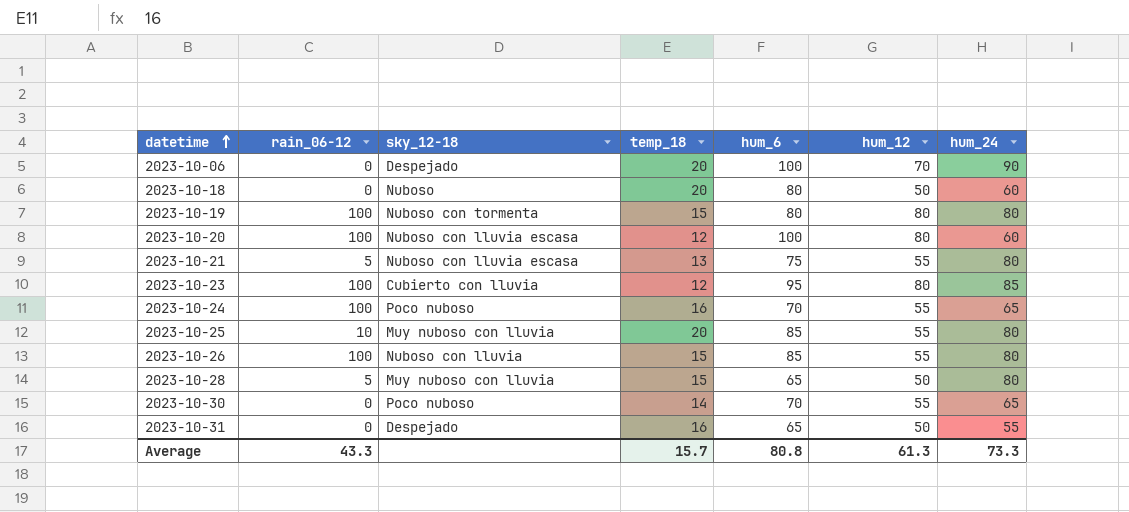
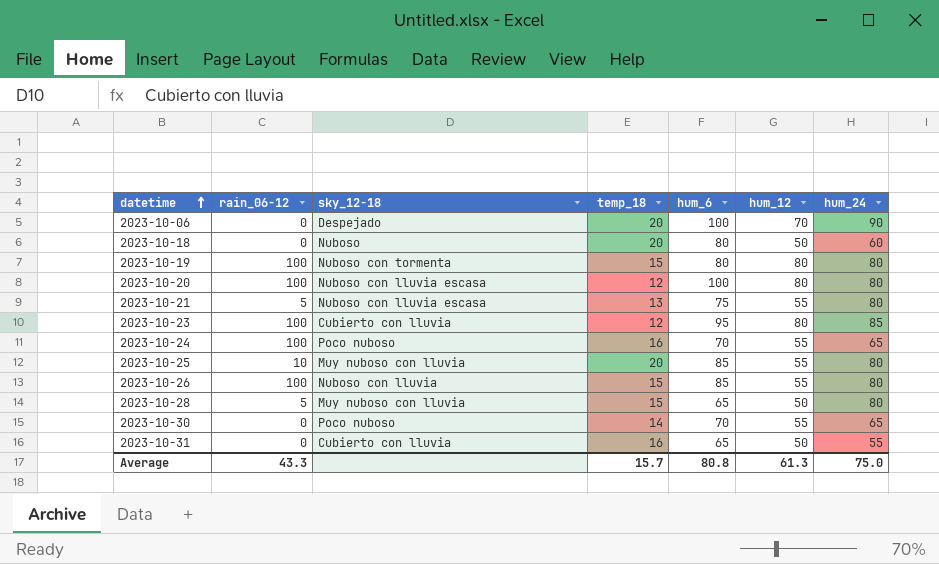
2023-10-20 | hum_24: 60 -> 80
2023-10-31 | sky_12-18: Despejado -> Cubierto con lluvia
Average | hum_24: 73.3 -> 75.0

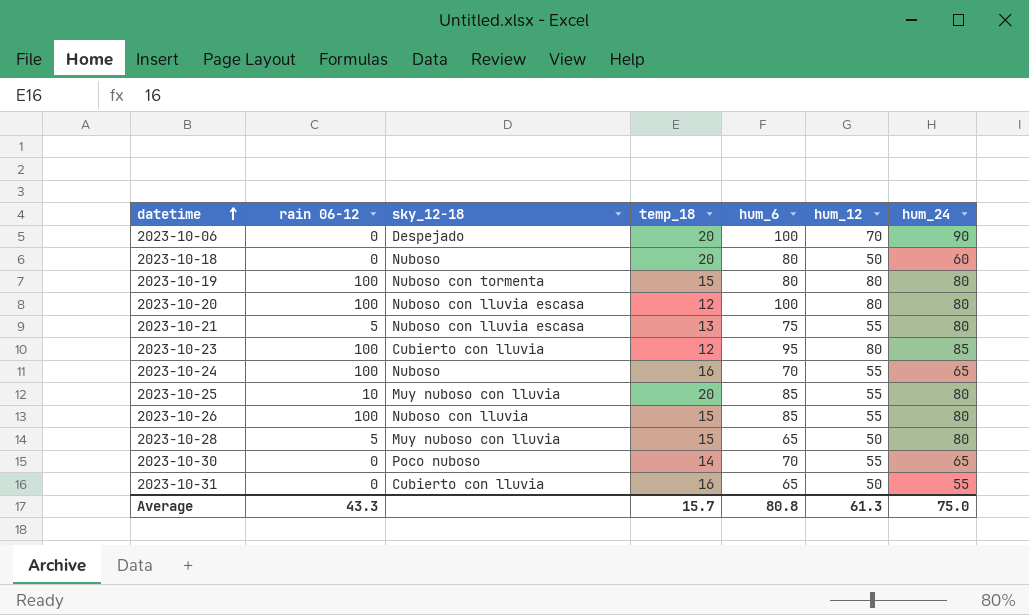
column name: rain_06-12 -> rain 06-12
2023-10-24 | sky_12-18: Poco nuboso -> Nuboso

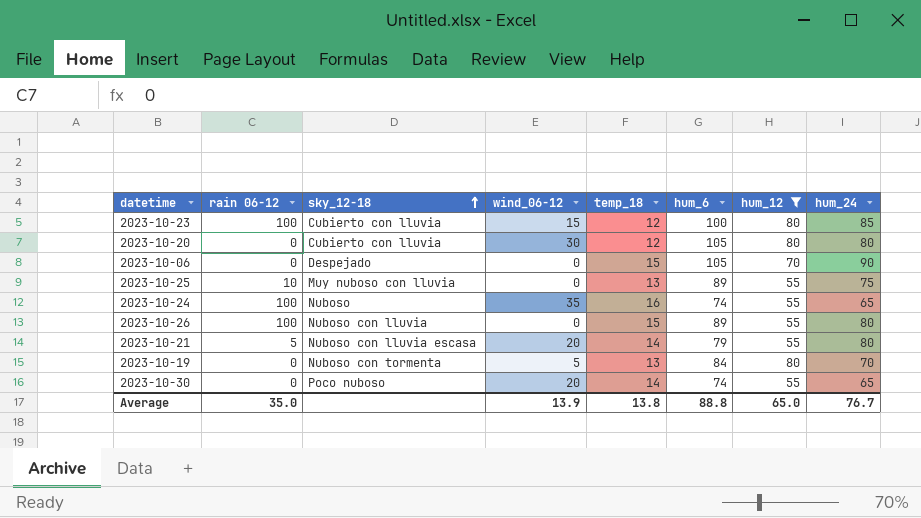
filter: none -> hum_12 != 50
row order: datetime ascending -> sky_12-18 ascending
column wind_06-12 | position: none -> 4
2023-10-23 | hum_6: 95 -> 100
2023-10-20 | rain 06-12: 100 -> 0
2023-10-20 | sky_12-18: Nuboso con lluvia escasa -> Cubierto con lluvia
2023-10-20 | hum_6: 100 -> 105
2023-10-06 | temp_18: 20 -> 15
2023-10-06 | hum_6: 100 -> 105
2023-10-25 | temp_18: 20 -> 13
2023-10-25 | hum_6: 85 -> 89
2023-10-25 | hum_24: 80 -> 75
2023-10-24 | hum_6: 70 -> 74
2023-10-26 | hum_6: 85 -> 89
2023-10-21 | temp_18: 13 -> 14
2023-10-21 | hum_6: 75 -> 79
2023-10-19 | rain 06-12: 100 -> 0
2023-10-19 | temp_18: 15 -> 13
2023-10-19 | hum_6: 80 -> 84
2023-10-19 | hum_24: 80 -> 70
2023-10-30 | hum_6: 70 -> 74
Average | rain 06-12: 43.3 -> 35.0
Average | temp_18: 15.7 -> 13.8
Average | hum_6: 80.8 -> 88.8
Average | hum_12: 61.3 -> 65.0
Average | hum_24: 75.0 -> 76.7

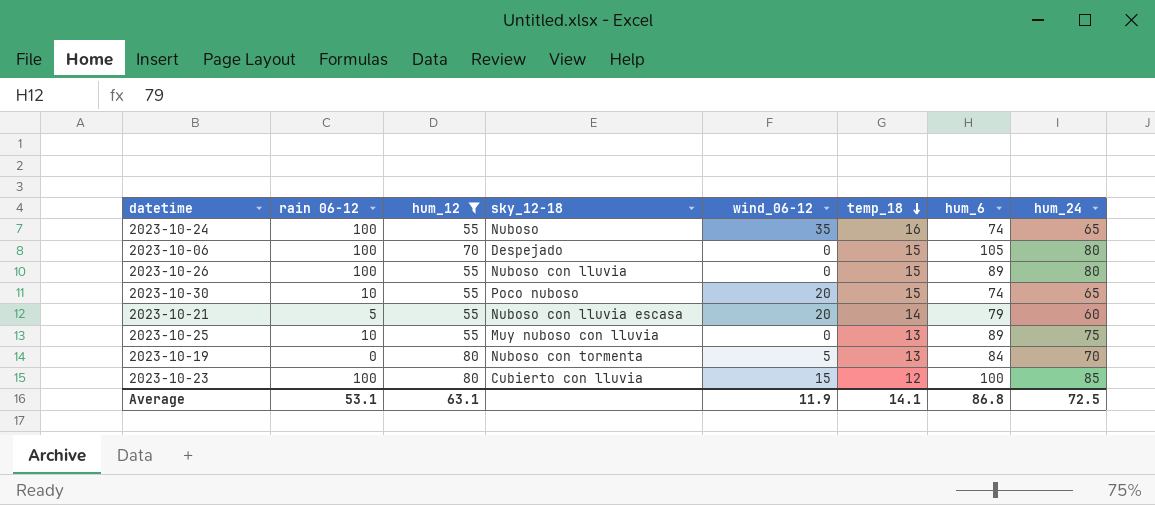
row order: sky_12-18 ascending -> temp_18 descending
column hum_12 | position: 7 -> 3
row 2023-10-20: 0 | Cubierto con lluvia | 30 | 12 | 105 | 80 | 80 -> none
2023-10-06 | rain 06-12: 0 -> 100
2023-10-06 | hum_24: 90 -> 80
2023-10-30 | rain 06-12: 0 -> 10
2023-10-30 | temp_18: 14 -> 15
2023-10-21 | hum_24: 80 -> 60
Average | rain 06-12: 35.0 -> 53.1
Average | hum_12: 65.0 -> 63.1
Average | wind_06-12: 13.9 -> 11.9
Average | temp_18: 13.8 -> 14.1
Average | hum_6: 88.8 -> 86.8
Average | hum_24: 76.7 -> 72.5

